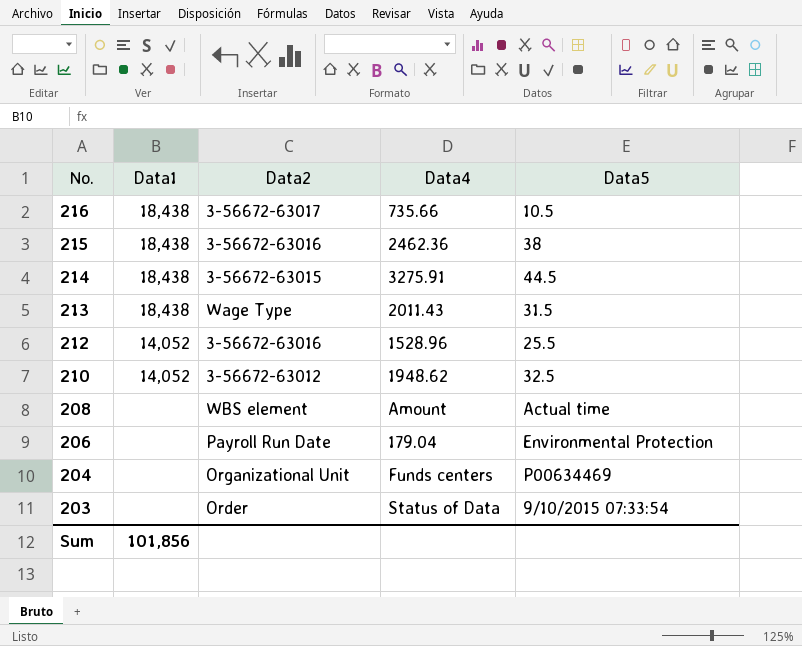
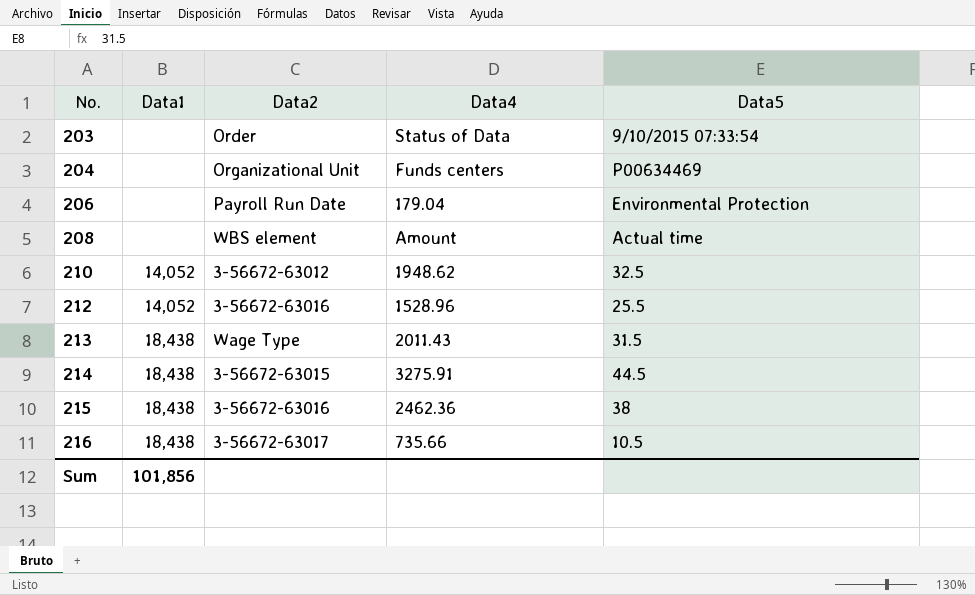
row order: No. descending -> No. ascending

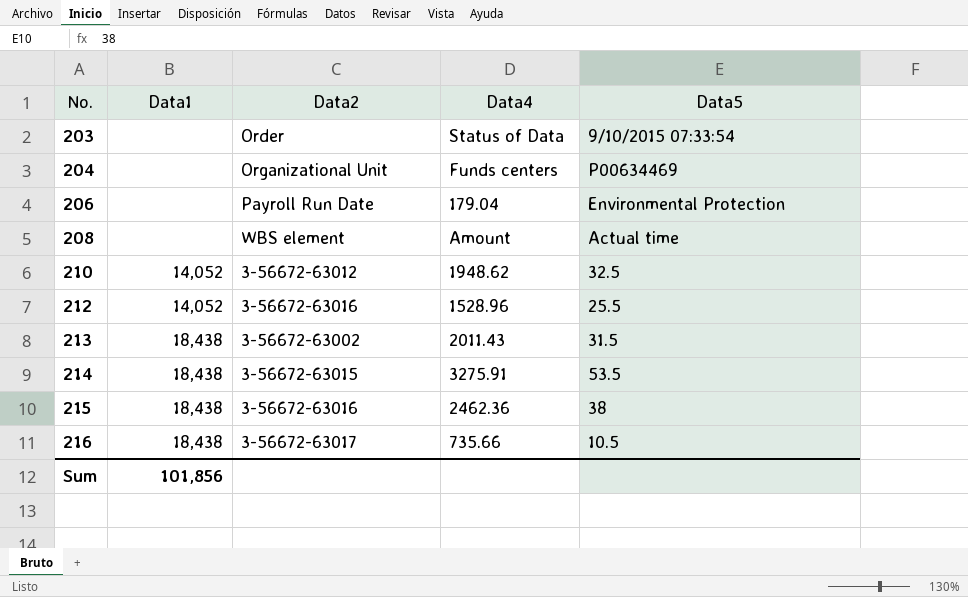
213 | Data2: Wage Type -> 3-56672-63002
214 | Data5: 44.5 -> 53.5

